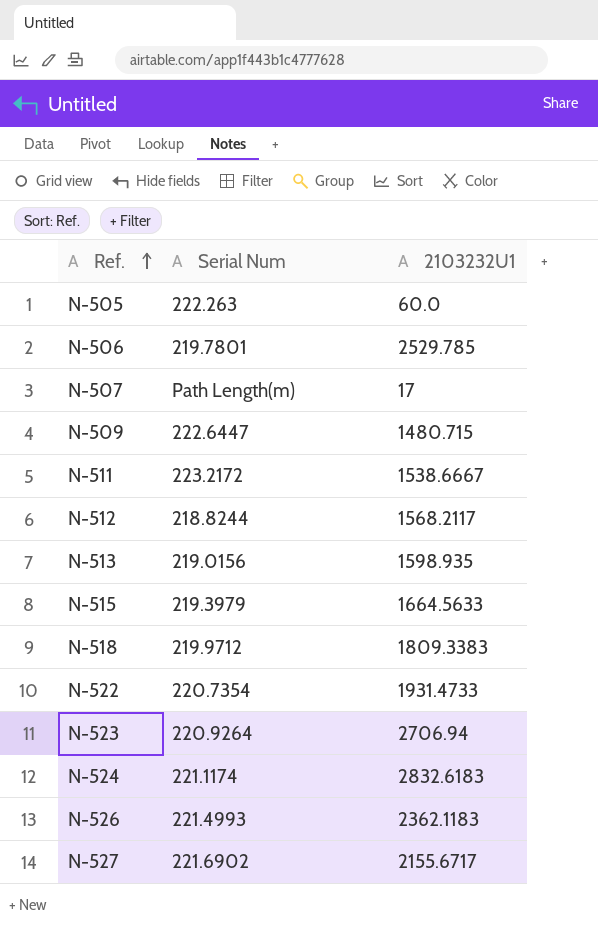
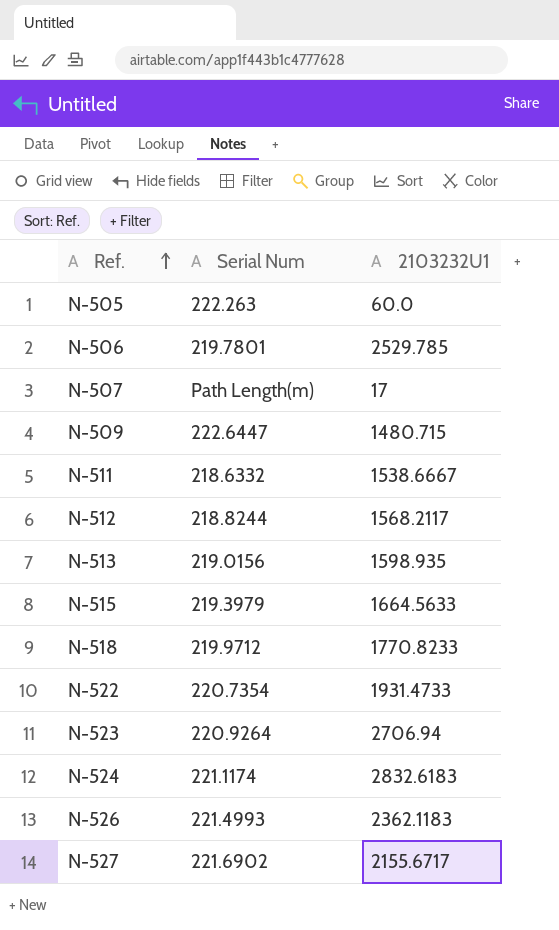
N-511 | Serial Num: 223.2172 -> 218.6332
N-518 | 2103232U1: 1809.3383 -> 1770.8233

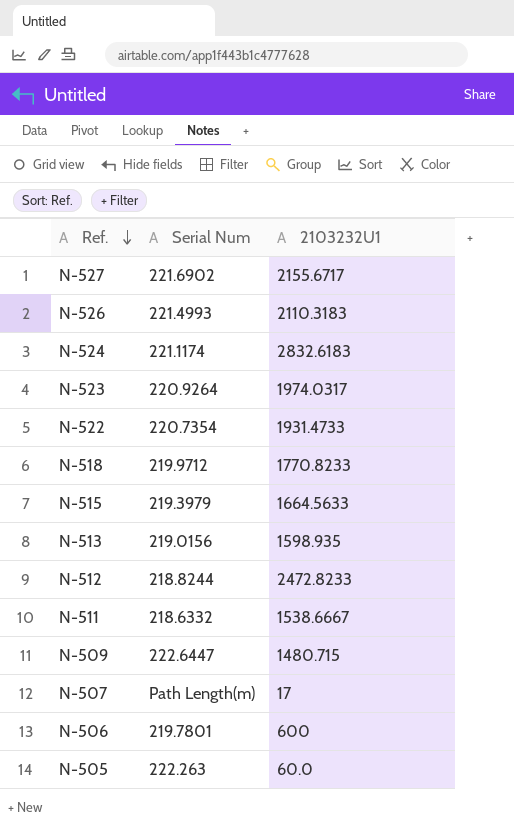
row order: Ref. ascending -> Ref. descending
N-526 | 2103232U1: 2362.1183 -> 2110.3183
N-523 | 2103232U1: 2706.94 -> 1974.0317
N-512 | 2103232U1: 1568.2117 -> 2472.8233
N-506 | 2103232U1: 2529.785 -> 600

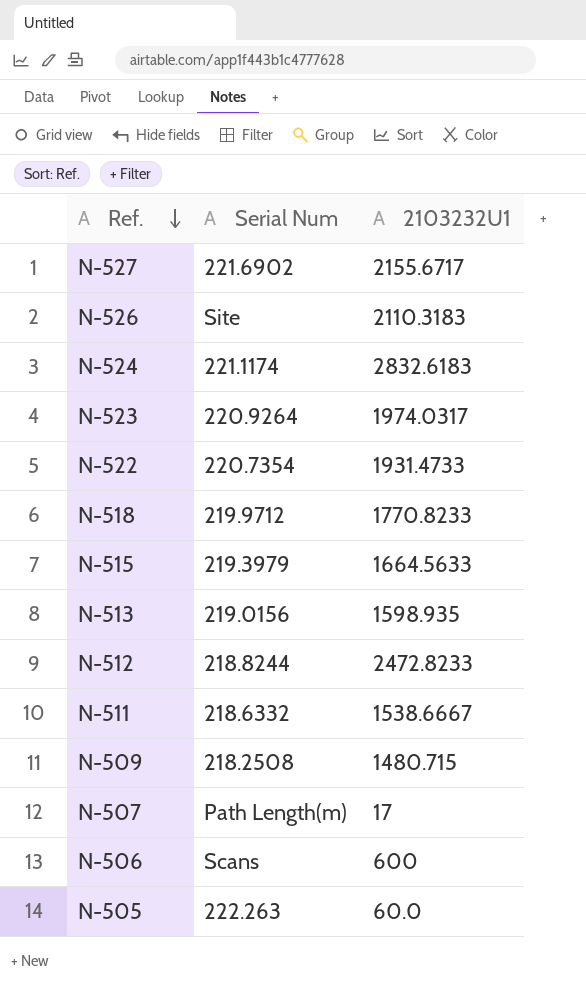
N-526 | Serial Num: 221.4993 -> Site
N-509 | Serial Num: 222.6447 -> 218.2508
N-506 | Serial Num: 219.7801 -> Scans

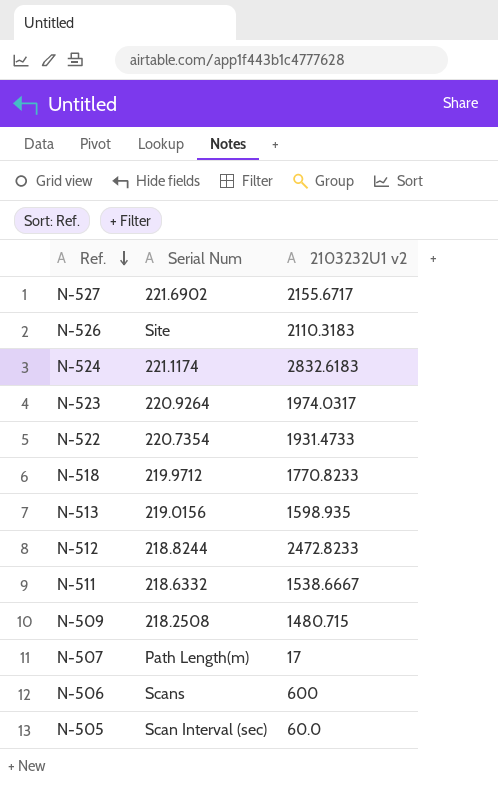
column name: 2103232U1 -> 2103232U1 v2
row N-515: 219.3979 | 1664.5633 -> none
N-505 | Serial Num: 222.263 -> Scan Interval (sec)

